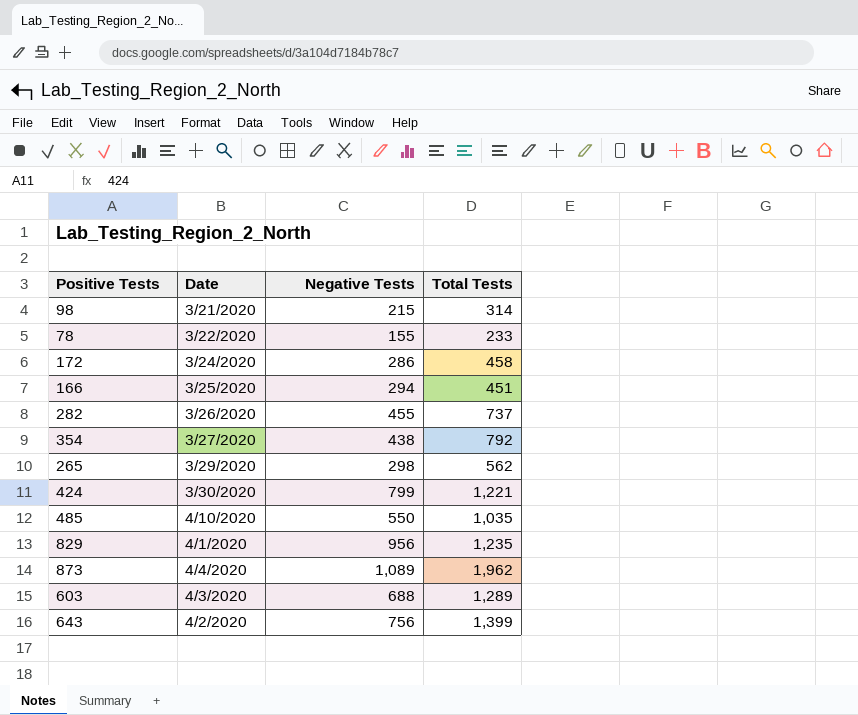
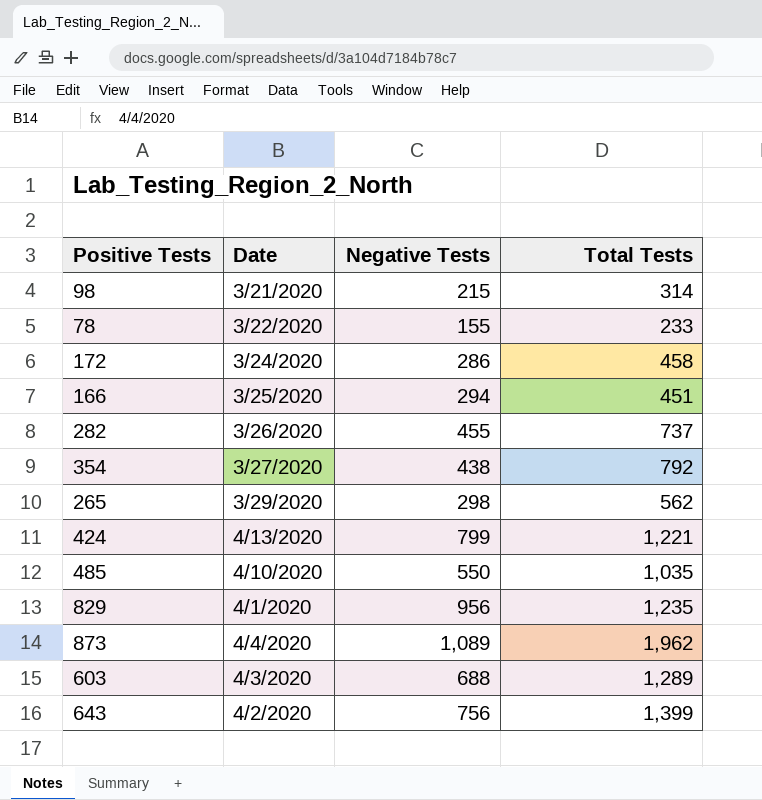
424 | Date: 3/30/2020 -> 4/13/2020

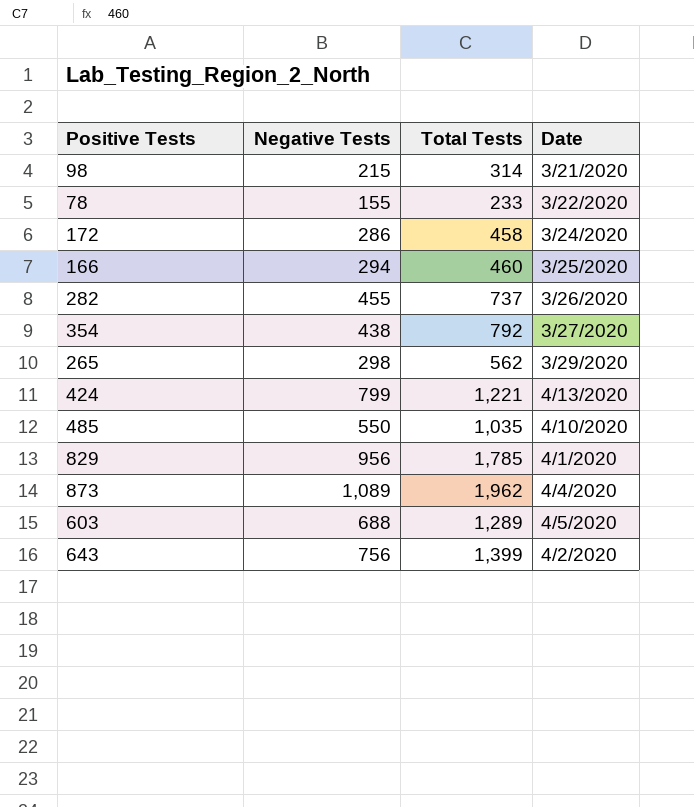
column Date | position: 2 -> 4
166 | Total Tests: 451 -> 460
829 | Total Tests: 1,235 -> 1,785
603 | Date: 4/3/2020 -> 4/5/2020

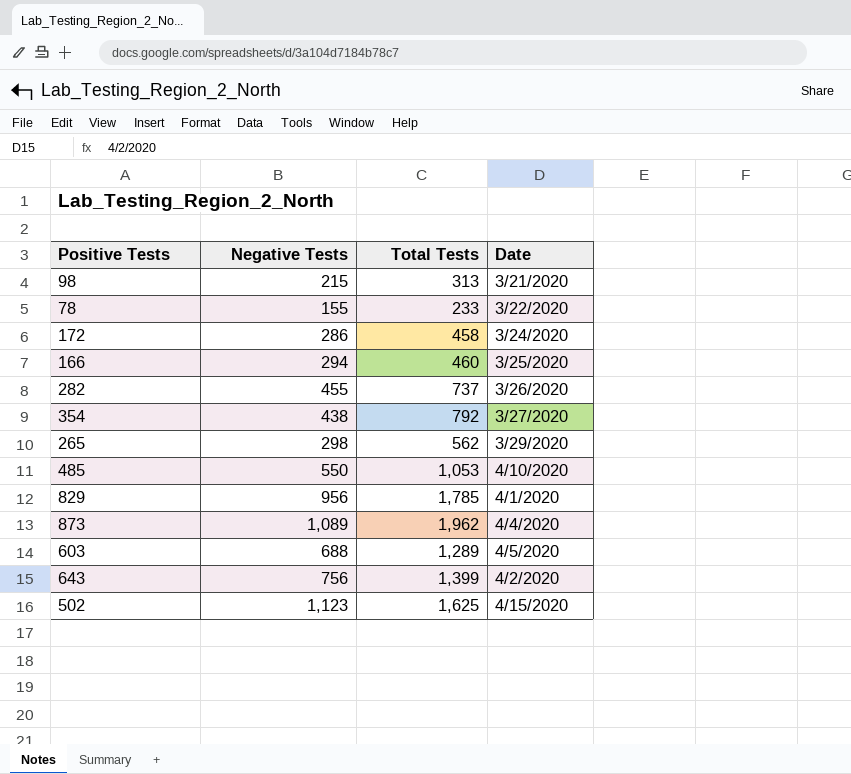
row 424: 799 | 1,221 | 4/13/2020 -> none
98 | Total Tests: 314 -> 313
485 | Total Tests: 1,035 -> 1,053
row 502: none -> 1,123 | 1,625 | 4/15/2020

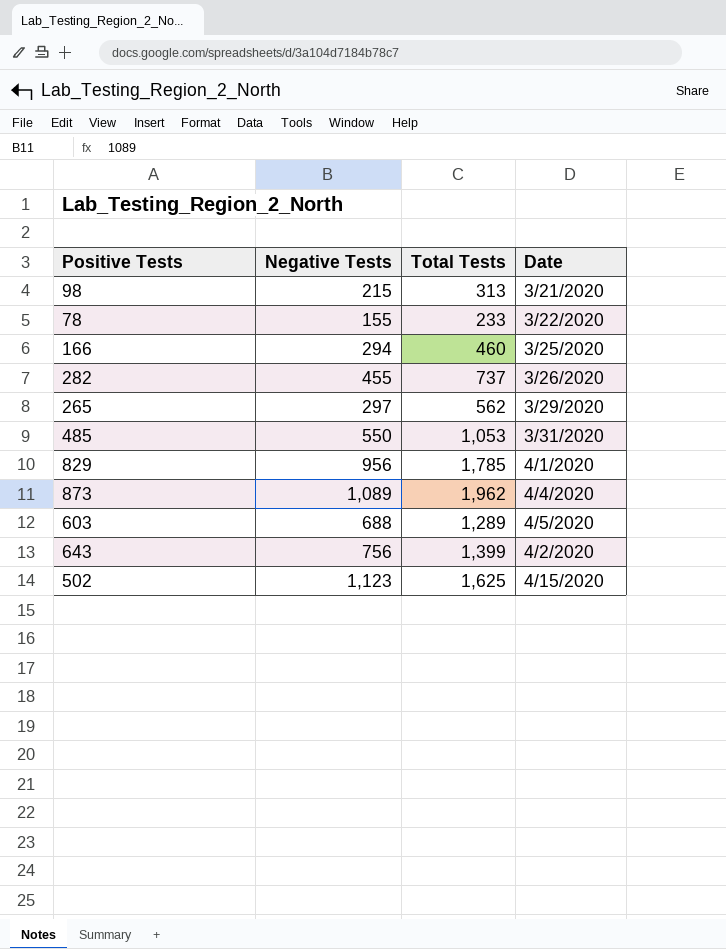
row 172: 286 | 458 | 3/24/2020 -> none
row 354: 438 | 792 | 3/27/2020 -> none
265 | Negative Tests: 298 -> 297
485 | Date: 4/10/2020 -> 3/31/2020

